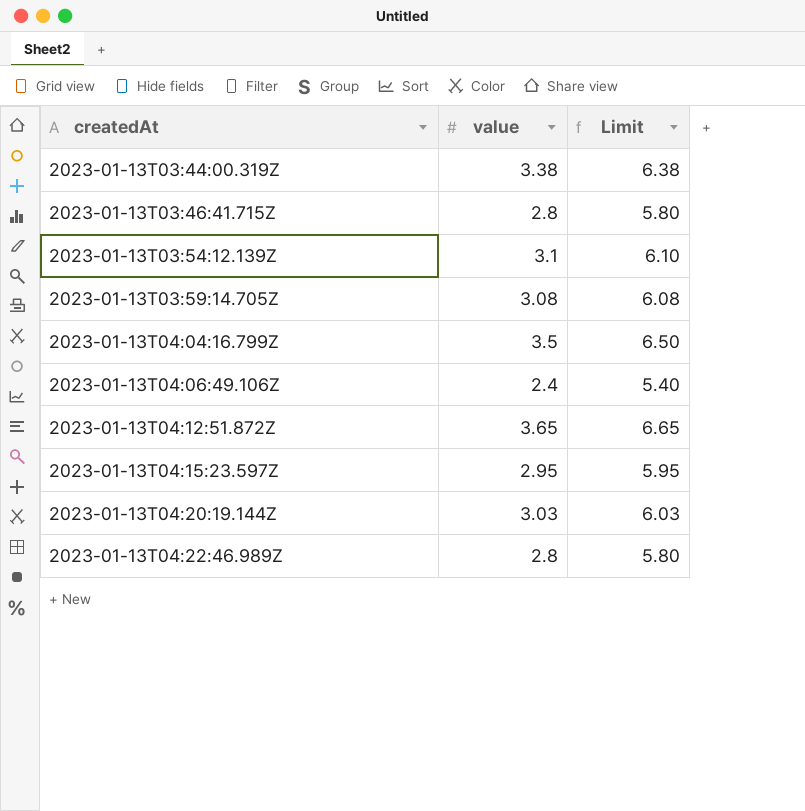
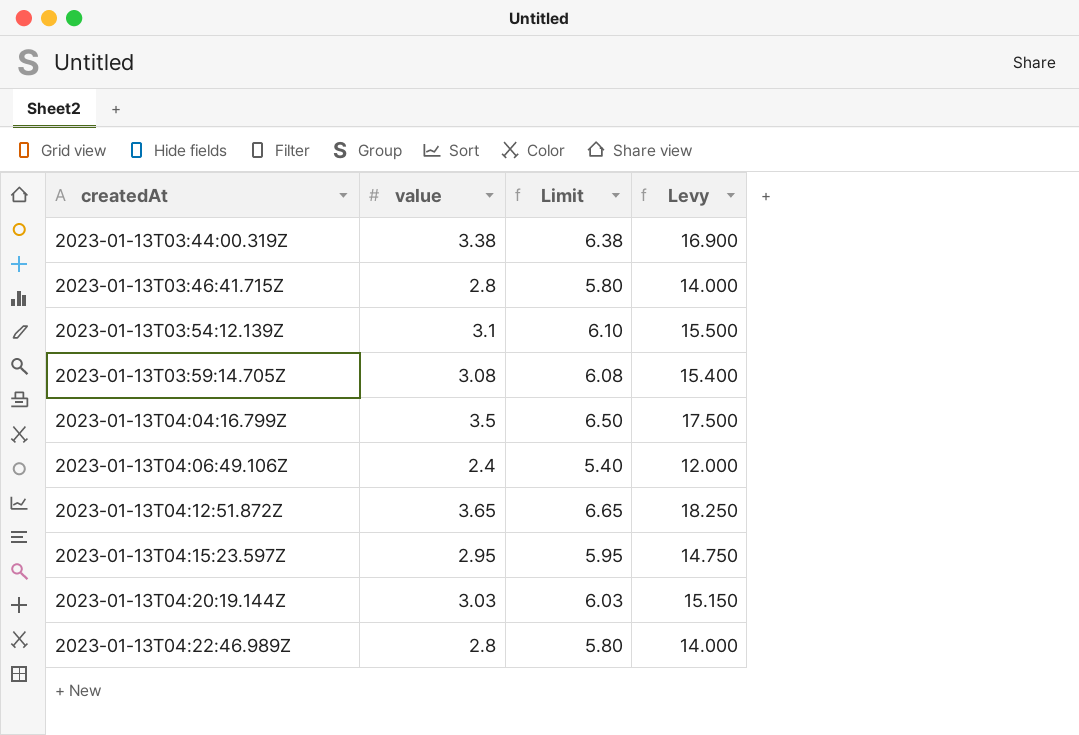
column Levy | formula: none -> [value] * 5

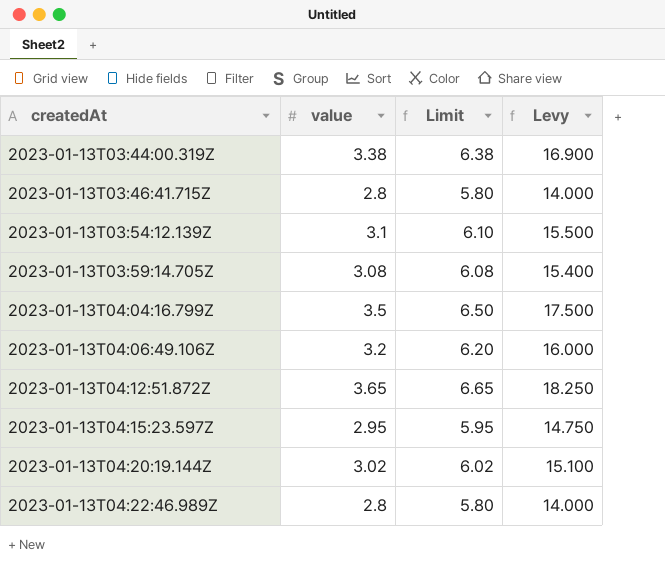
2023-01-13T04:06:49.106Z | value: 2.4 -> 3.2
2023-01-13T04:06:49.106Z | Limit: 5.40 -> 6.20
2023-01-13T04:06:49.106Z | Levy: 12.000 -> 16.000
2023-01-13T04:20:19.144Z | value: 3.03 -> 3.02
2023-01-13T04:20:19.144Z | Limit: 6.03 -> 6.02
2023-01-13T04:20:19.144Z | Levy: 15.150 -> 15.100

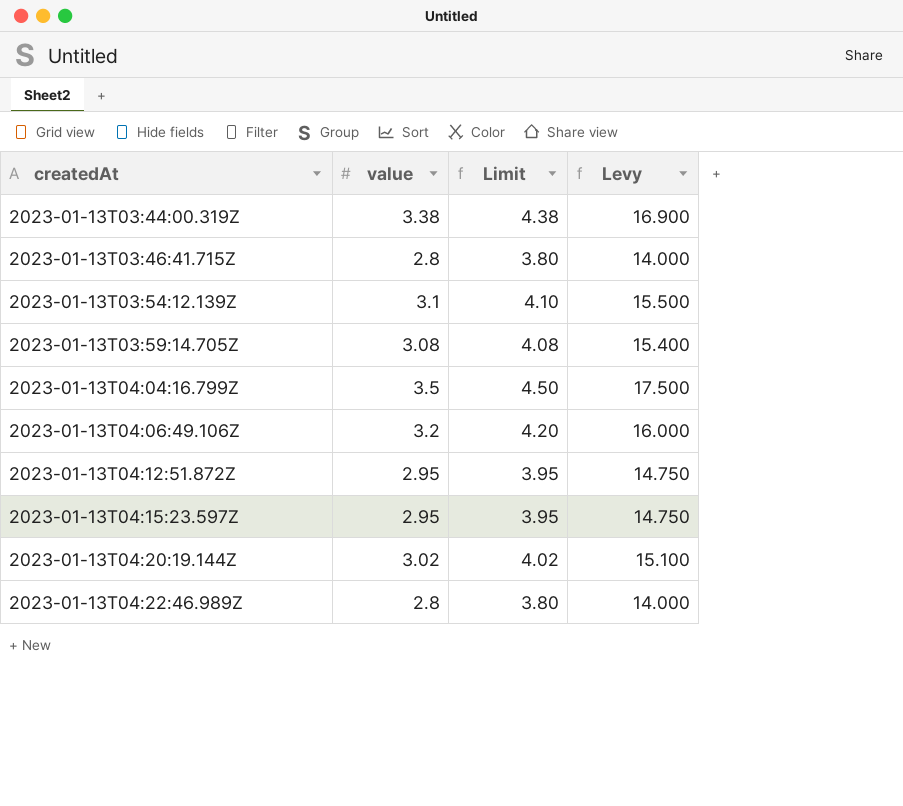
column Limit | formula: [value] + 3 -> [value] + 1
2023-01-13T04:12:51.872Z | value: 3.65 -> 2.95
2023-01-13T04:12:51.872Z | Levy: 18.250 -> 14.750

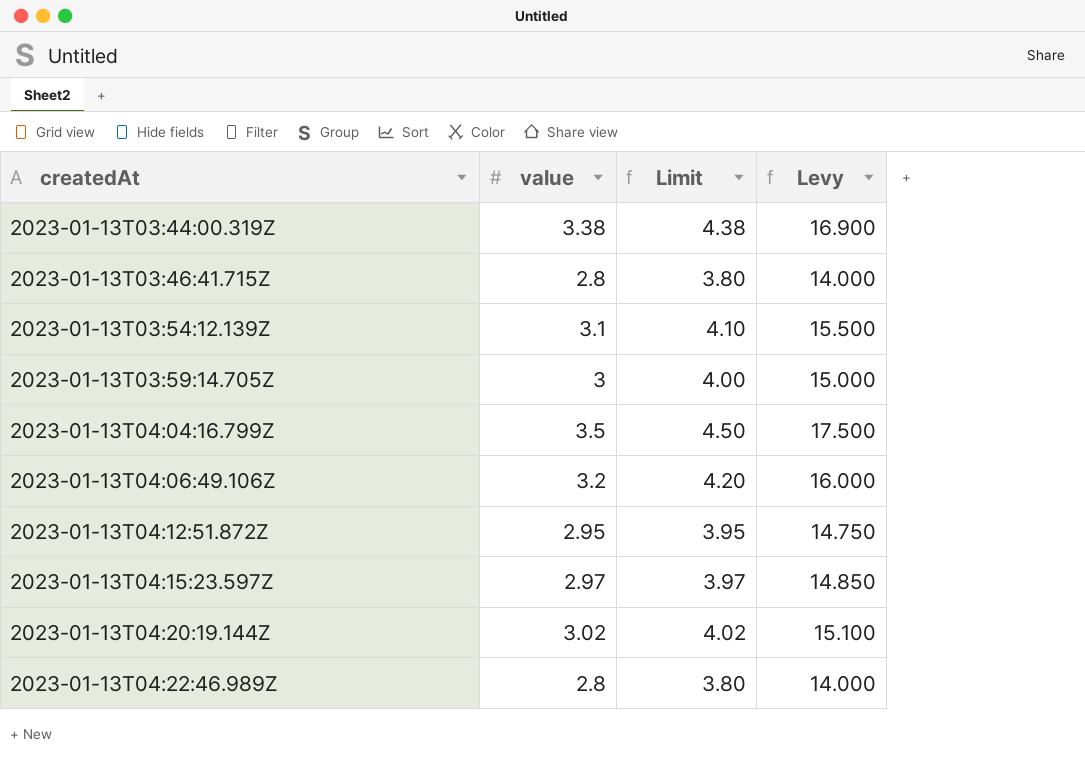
2023-01-13T03:59:14.705Z | value: 3.08 -> 3
2023-01-13T03:59:14.705Z | Limit: 4.08 -> 4.00
2023-01-13T03:59:14.705Z | Levy: 15.400 -> 15.000
2023-01-13T04:15:23.597Z | value: 2.95 -> 2.97
2023-01-13T04:15:23.597Z | Limit: 3.95 -> 3.97
2023-01-13T04:15:23.597Z | Levy: 14.750 -> 14.850

